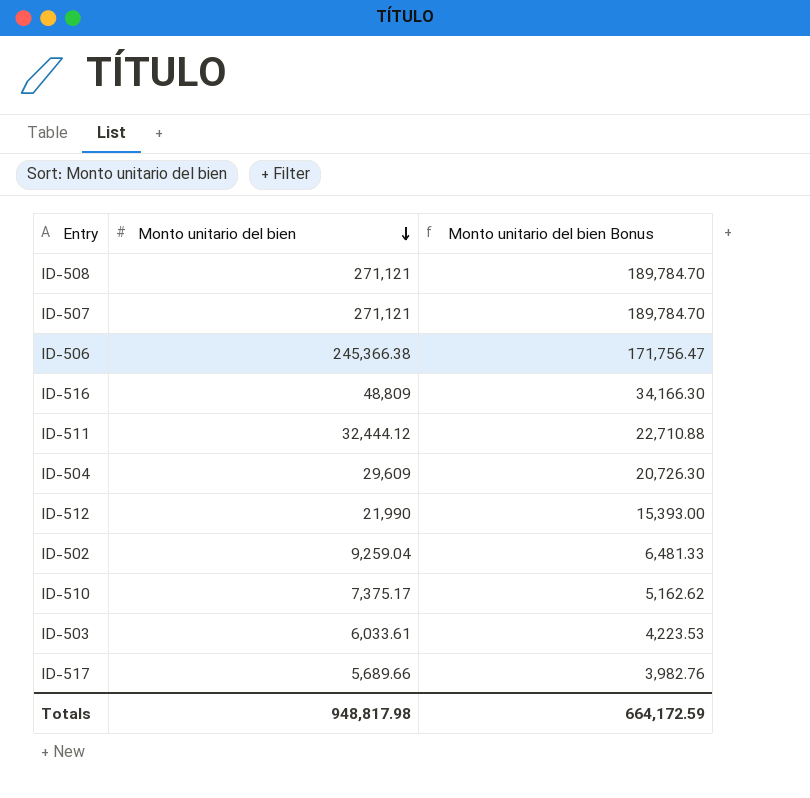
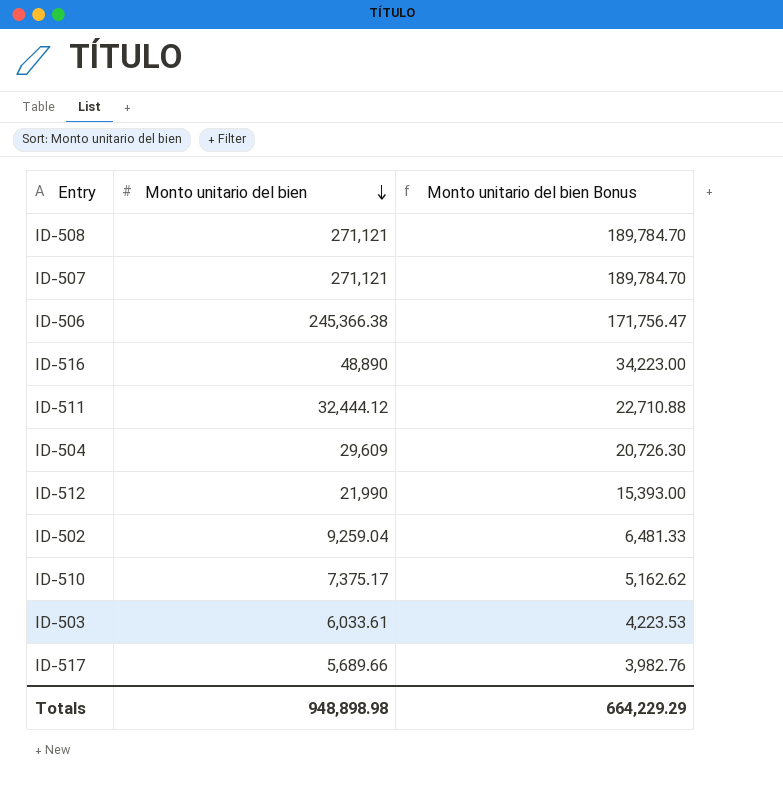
ID-516 | Monto unitario del bien: 48,809 -> 48,890
ID-516 | Monto unitario del bien Bonus: 34,166.30 -> 34,223.00
Totals | Monto unitario del bien: 948,817.98 -> 948,898.98
Totals | Monto unitario del bien Bonus: 664,172.59 -> 664,229.29

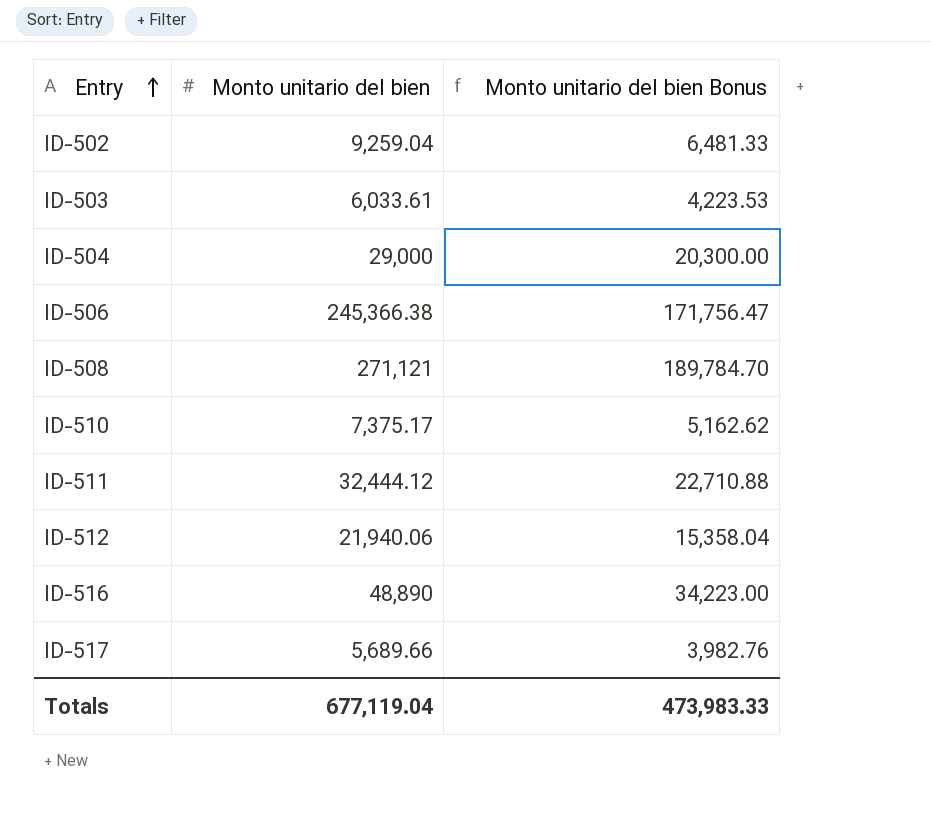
row order: Monto unitario del bien descending -> Entry ascending
row ID-507: 271,121 | 189,784.70 -> none
ID-504 | Monto unitario del bien: 29,609 -> 29,000
ID-504 | Monto unitario del bien Bonus: 20,726.30 -> 20,300.00
ID-512 | Monto unitario del bien: 21,990 -> 21,940.06
ID-512 | Monto unitario del bien Bonus: 15,393.00 -> 15,358.04
Totals | Monto unitario del bien: 948,898.98 -> 677,119.04
Totals | Monto unitario del bien Bonus: 664,229.29 -> 473,983.33

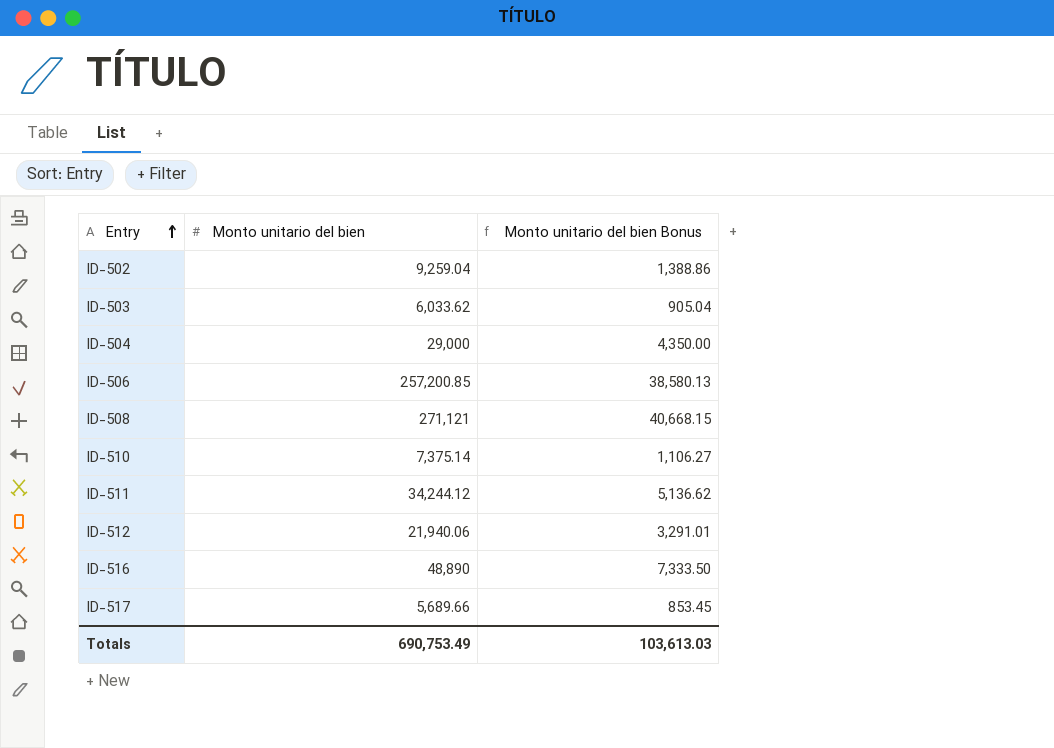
column Monto unitario del bien Bonus | formula: [Monto unitario del bien] * 0.7 -> [Monto unitario del bien] * 0.15
ID-503 | Monto unitario del bien: 6,033.61 -> 6,033.62
ID-506 | Monto unitario del bien: 245,366.38 -> 257,200.85
ID-510 | Monto unitario del bien: 7,375.17 -> 7,375.14
ID-511 | Monto unitario del bien: 32,444.12 -> 34,244.12
Totals | Monto unitario del bien: 677,119.04 -> 690,753.49
Totals | Monto unitario del bien Bonus: 473,983.33 -> 103,613.03

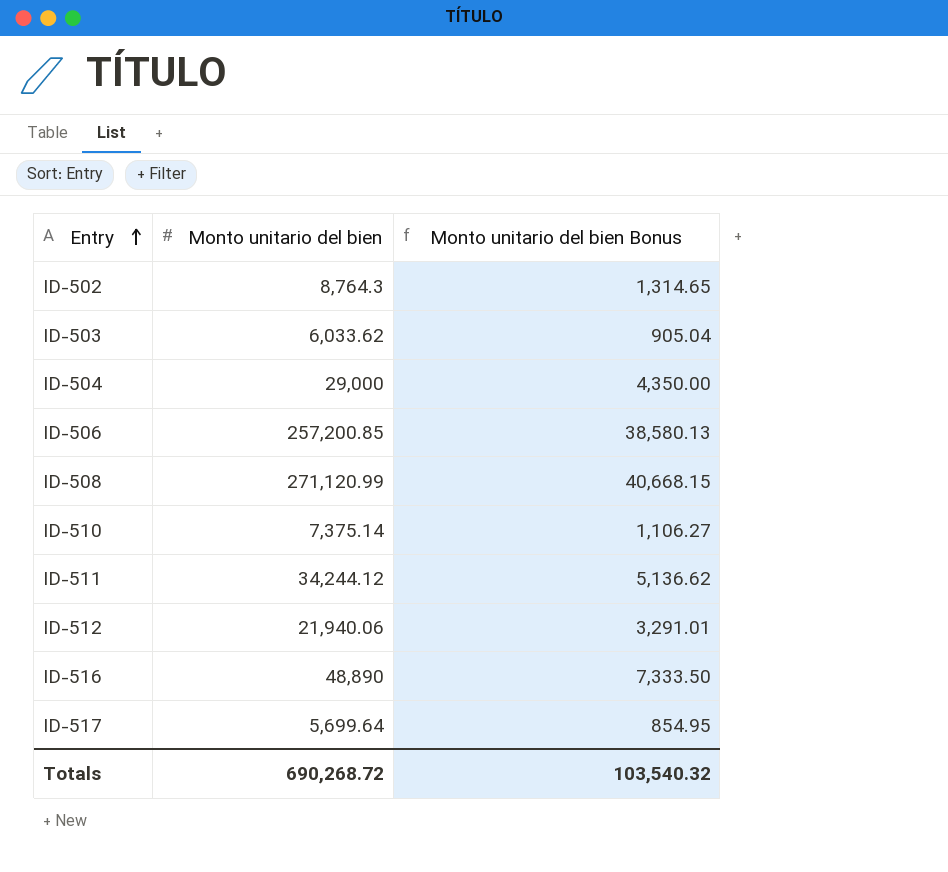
ID-502 | Monto unitario del bien: 9,259.04 -> 8,764.3
ID-502 | Monto unitario del bien Bonus: 1,388.86 -> 1,314.65
ID-508 | Monto unitario del bien: 271,121 -> 271,120.99
ID-517 | Monto unitario del bien: 5,689.66 -> 5,699.64
ID-517 | Monto unitario del bien Bonus: 853.45 -> 854.95
Totals | Monto unitario del bien: 690,753.49 -> 690,268.72
Totals | Monto unitario del bien Bonus: 103,613.03 -> 103,540.32

